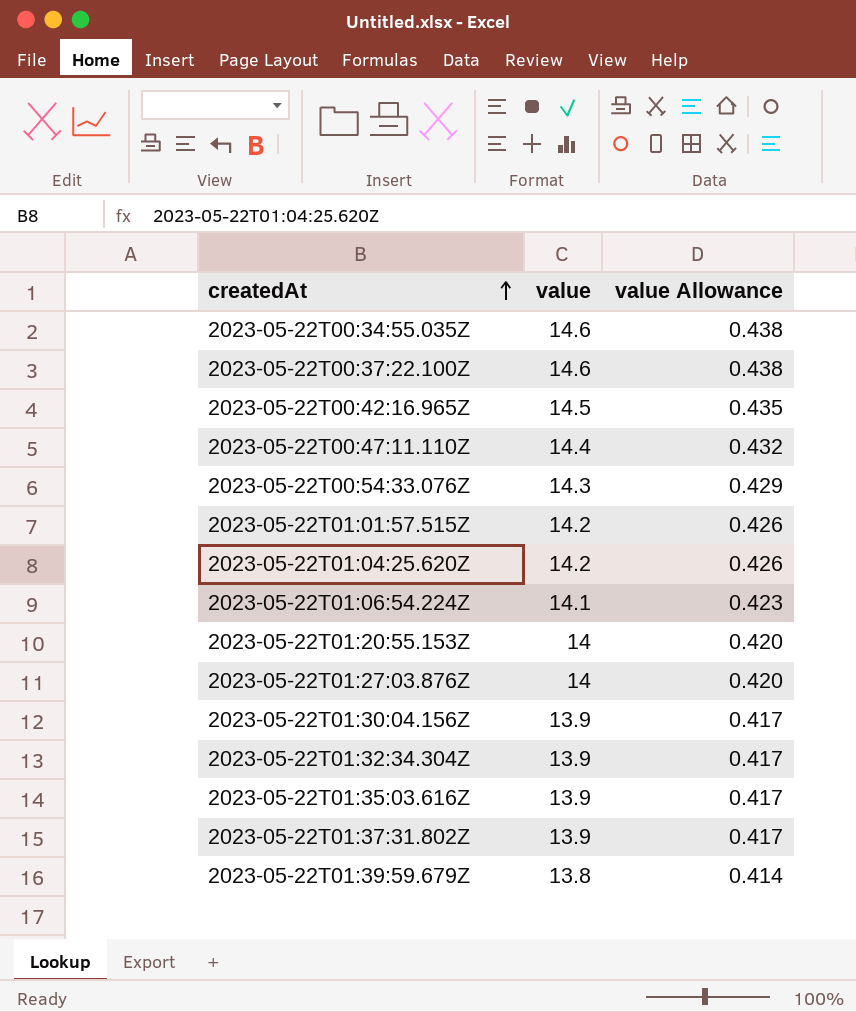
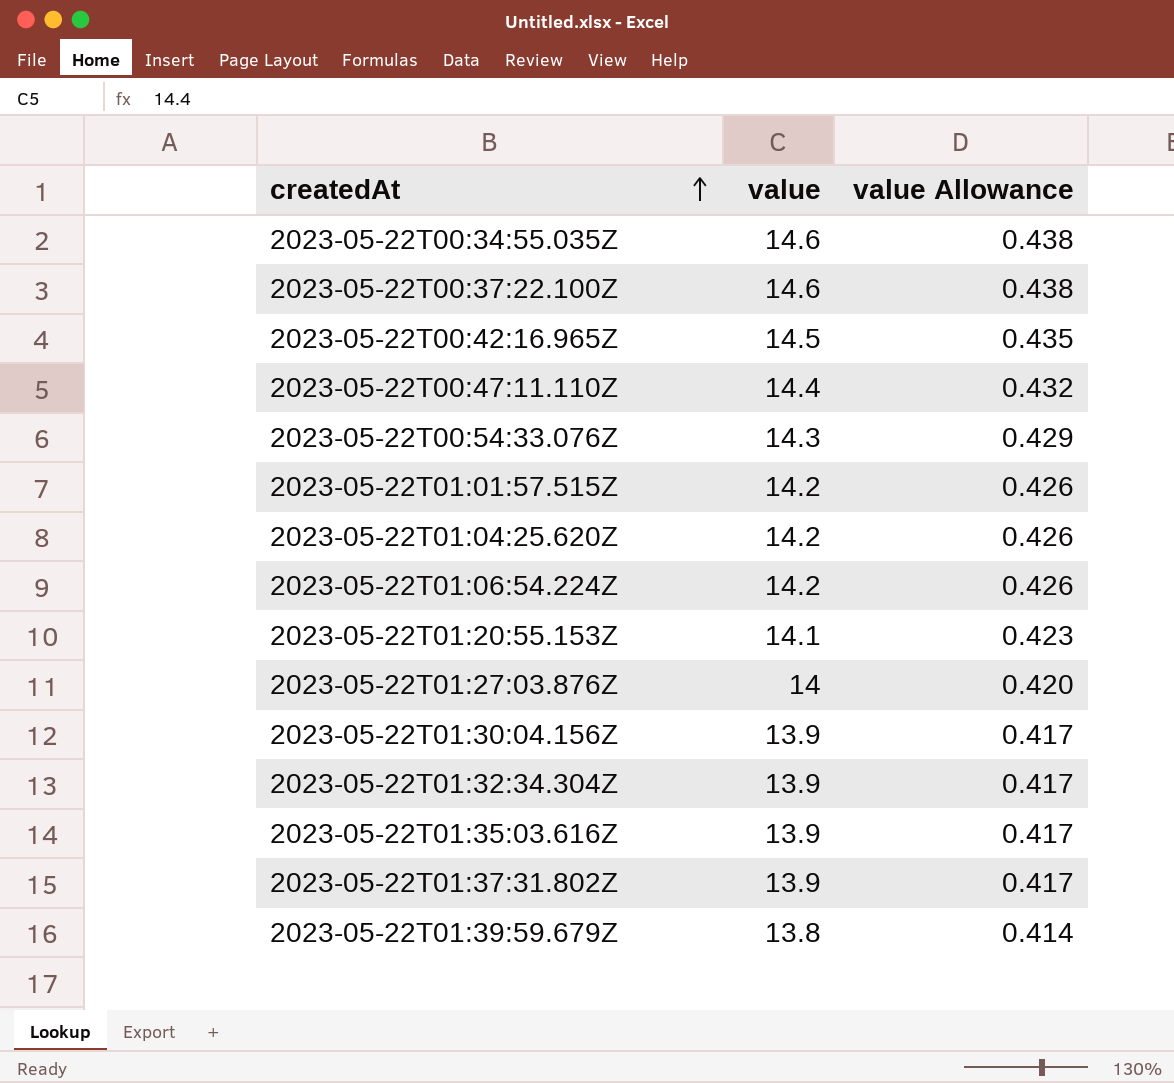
2023-05-22T01:06:54.224Z | value: 14.1 -> 14.2
2023-05-22T01:06:54.224Z | value Allowance: 0.423 -> 0.426
2023-05-22T01:20:55.153Z | value: 14 -> 14.1
2023-05-22T01:20:55.153Z | value Allowance: 0.420 -> 0.423

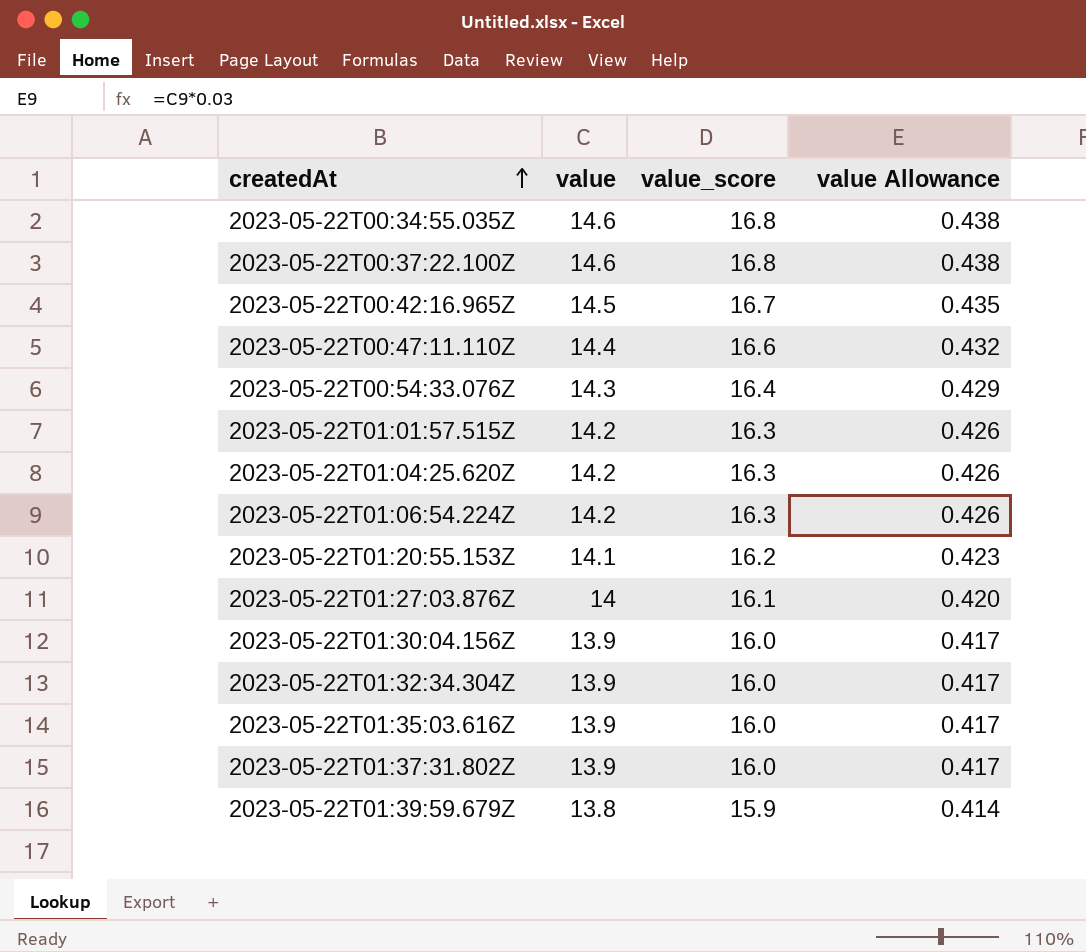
column value_score | formula: none -> [value] * 1.15

